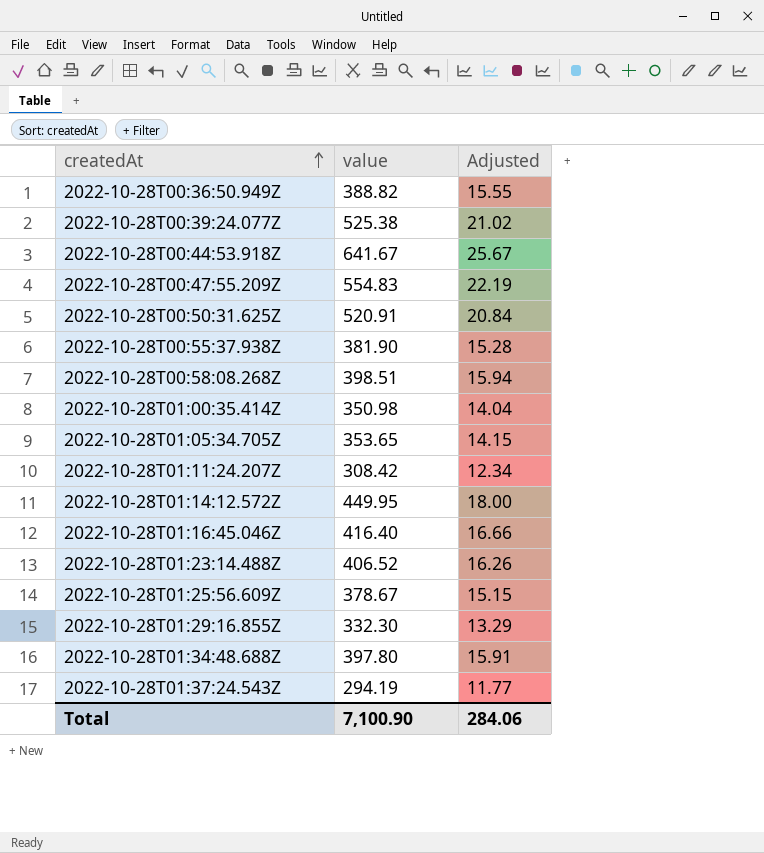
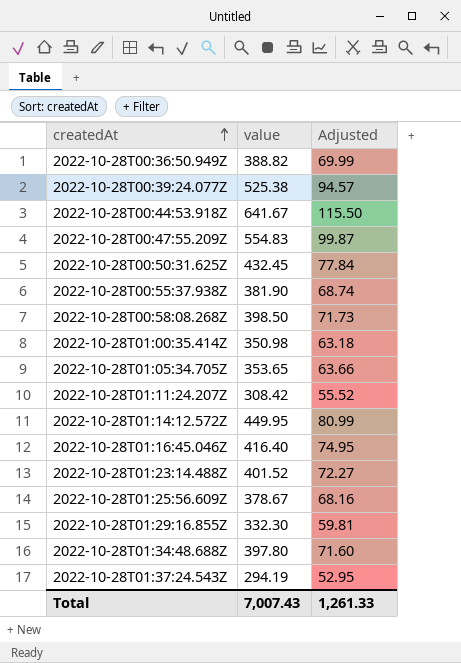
column Adjusted | formula: [value] * 0.04 -> [value] * 0.18
2022-10-28T00:50:31.625Z | value: 520.91 -> 432.45
2022-10-28T00:58:08.268Z | value: 398.51 -> 398.50
2022-10-28T01:23:14.488Z | value: 406.52 -> 401.52
Total | value: 7,100.90 -> 7,007.43
Total | Adjusted: 284.06 -> 1,261.33

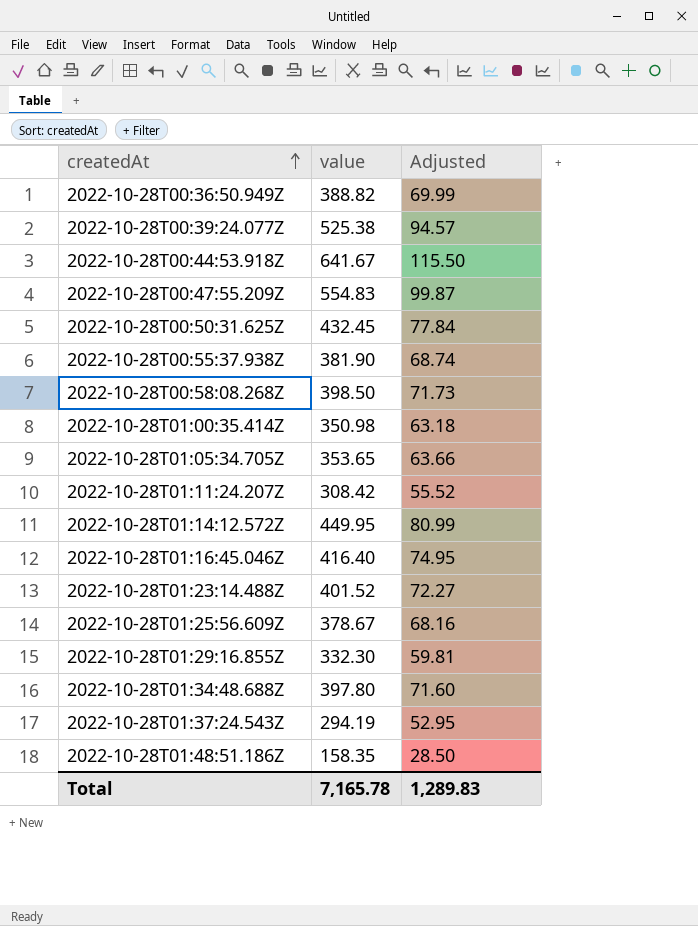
row 2022-10-28T01:48:51.186Z: none -> 158.35 | 28.50
Total | value: 7,007.43 -> 7,165.78
Total | Adjusted: 1,261.33 -> 1,289.83

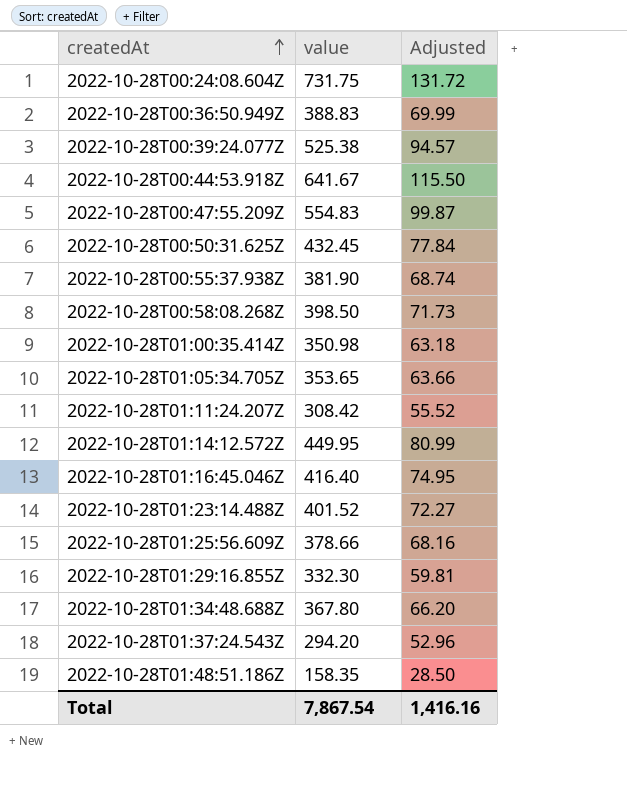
row 2022-10-28T00:24:08.604Z: none -> 731.75 | 131.72
2022-10-28T00:36:50.949Z | value: 388.82 -> 388.83
2022-10-28T01:25:56.609Z | value: 378.67 -> 378.66
2022-10-28T01:34:48.688Z | value: 397.80 -> 367.80
2022-10-28T01:34:48.688Z | Adjusted: 71.60 -> 66.20
2022-10-28T01:37:24.543Z | value: 294.19 -> 294.20
2022-10-28T01:37:24.543Z | Adjusted: 52.95 -> 52.96
Total | value: 7,165.78 -> 7,867.54
Total | Adjusted: 1,289.83 -> 1,416.16

